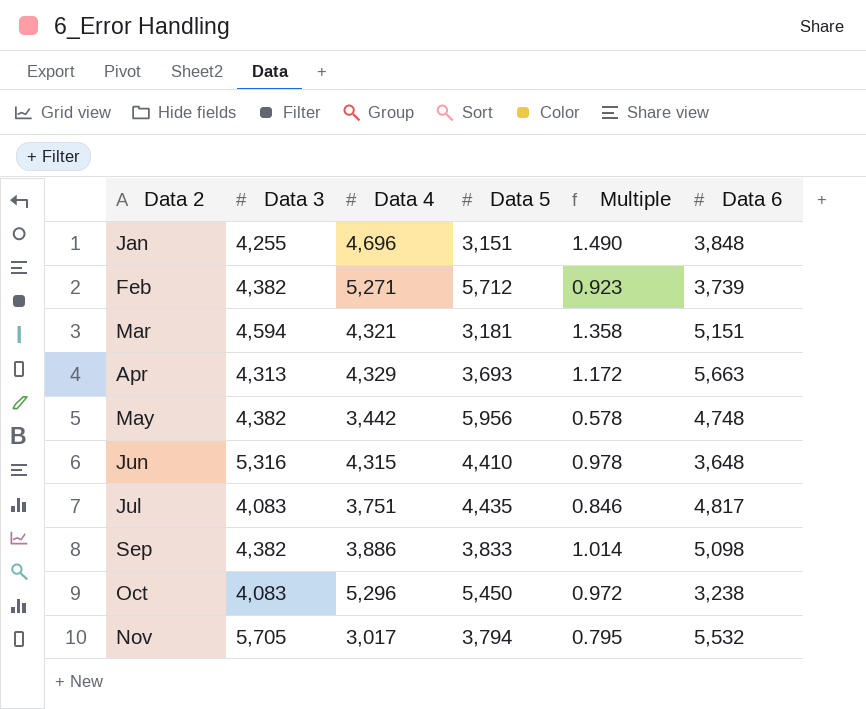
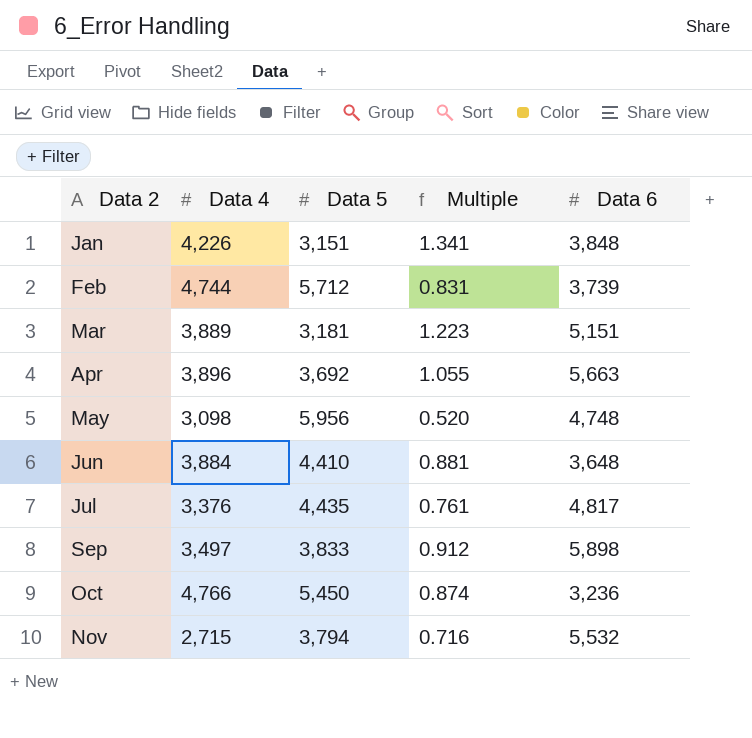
column Data 3 | position: 2 -> none
Jan | Data 4: 4,696 -> 4,226
Jan | Multiple: 1.490 -> 1.341
Feb | Data 4: 5,271 -> 4,744
Feb | Multiple: 0.923 -> 0.831
Mar | Data 4: 4,321 -> 3,889
Mar | Multiple: 1.358 -> 1.223
Apr | Data 4: 4,329 -> 3,896
Apr | Data 5: 3,693 -> 3,692
Apr | Multiple: 1.172 -> 1.055
May | Data 4: 3,442 -> 3,098
May | Multiple: 0.578 -> 0.520
Jun | Data 4: 4,315 -> 3,884
Jun | Multiple: 0.978 -> 0.881
Jul | Data 4: 3,751 -> 3,376
Jul | Multiple: 0.846 -> 0.761
Sep | Data 4: 3,886 -> 3,497
Sep | Multiple: 1.014 -> 0.912
Sep | Data 6: 5,098 -> 5,898
Oct | Data 4: 5,296 -> 4,766
Oct | Multiple: 0.972 -> 0.874
Oct | Data 6: 3,238 -> 3,236
Nov | Data 4: 3,017 -> 2,715
Nov | Multiple: 0.795 -> 0.716

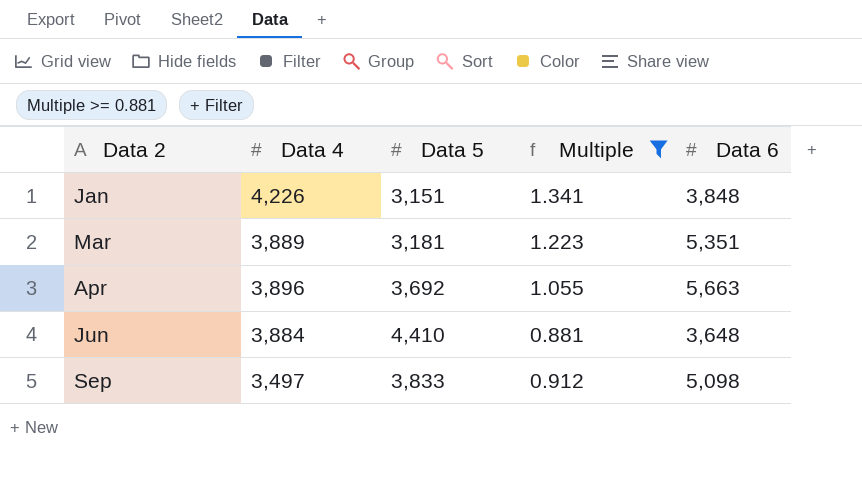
filter: none -> Multiple >= 0.881
Mar | Data 6: 5,151 -> 5,351
Sep | Data 6: 5,898 -> 5,098

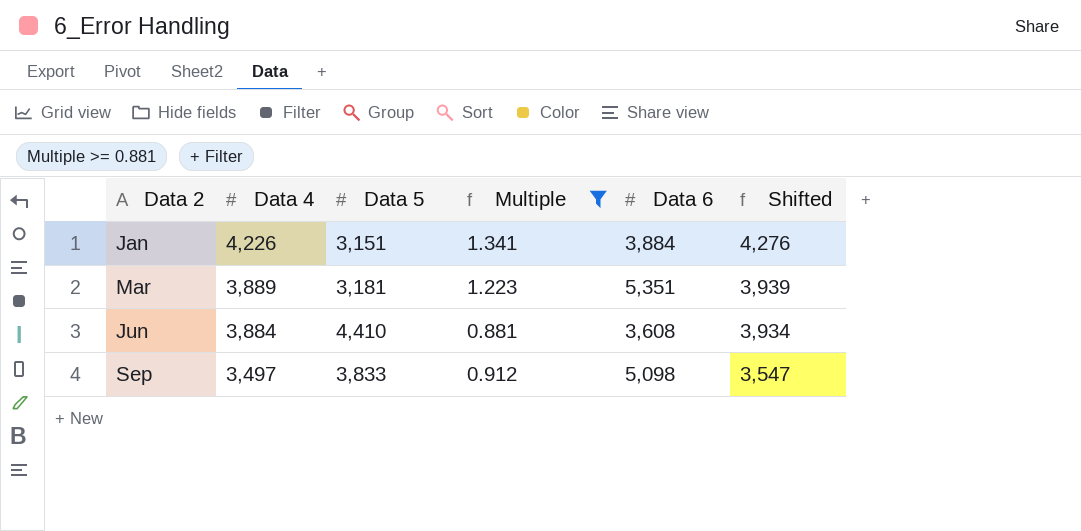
column Shifted | formula: none -> [Data 4] + 50
row Apr: 3,896 | 3,692 | 1.055 | 5,663 -> none
Jan | Data 6: 3,848 -> 3,884
Jun | Data 6: 3,648 -> 3,608

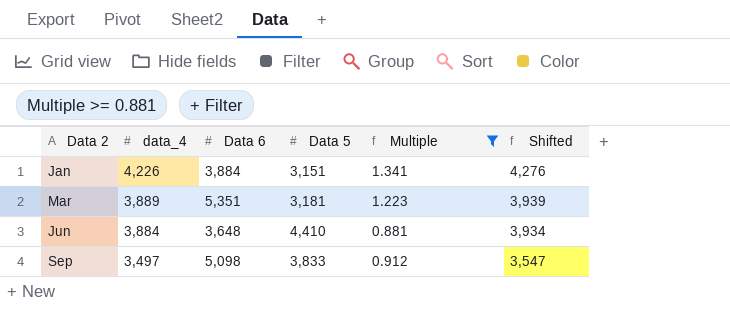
column name: Data 4 -> data_4
column Data 6 | position: 5 -> 3
Jun | Data 6: 3,608 -> 3,648

